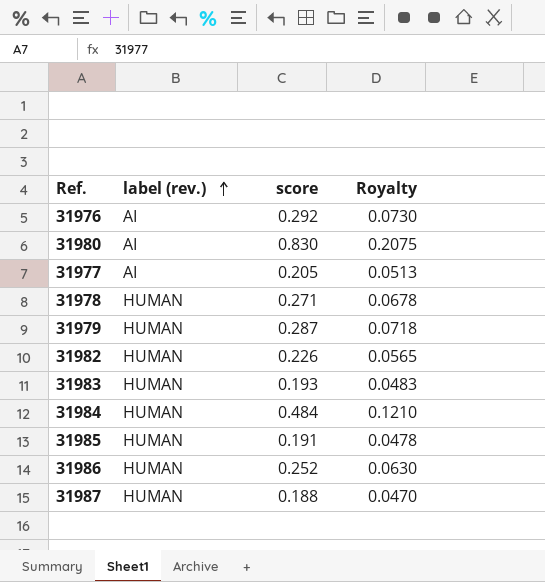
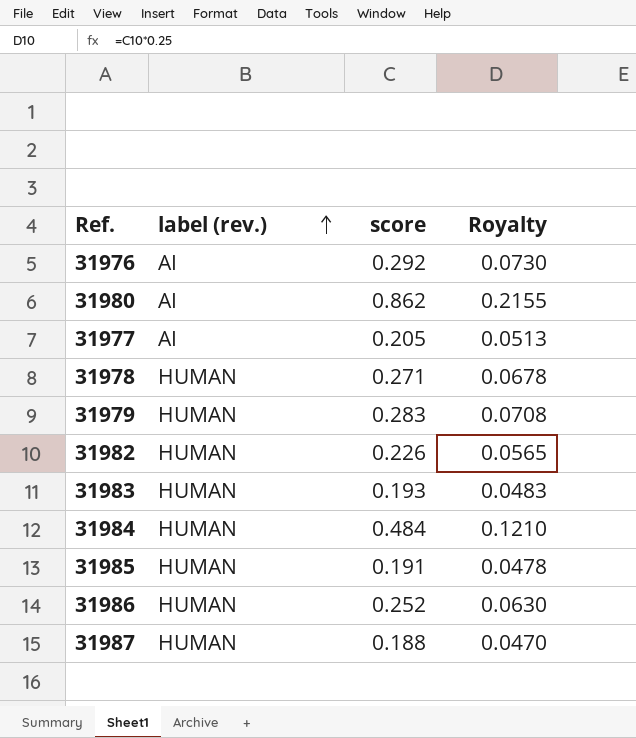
31980 | score: 0.830 -> 0.862
31980 | Royalty: 0.2075 -> 0.2155
31979 | score: 0.287 -> 0.283
31979 | Royalty: 0.0718 -> 0.0708

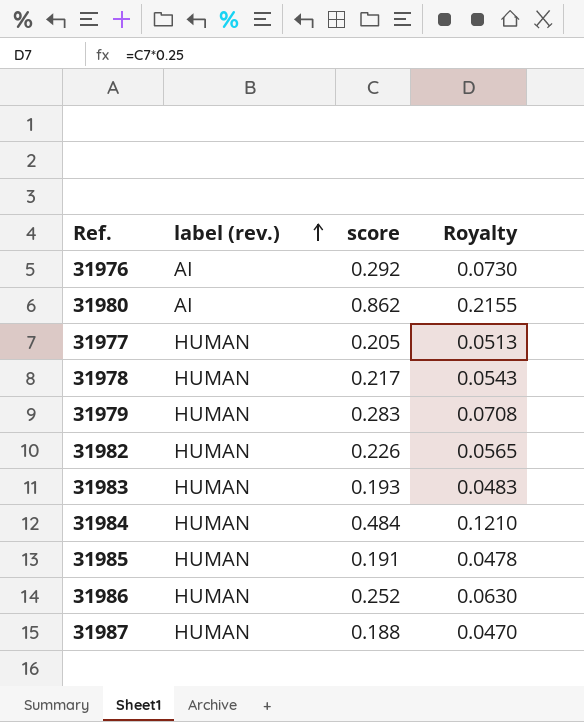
31977 | label (rev.): AI -> HUMAN
31978 | score: 0.271 -> 0.217
31978 | Royalty: 0.0678 -> 0.0543

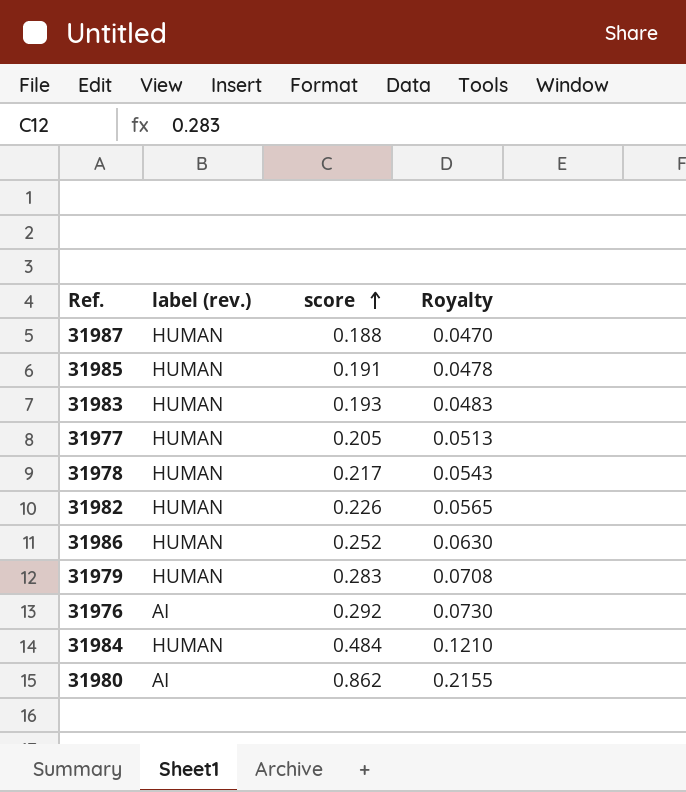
row order: label (rev.) ascending -> score ascending

